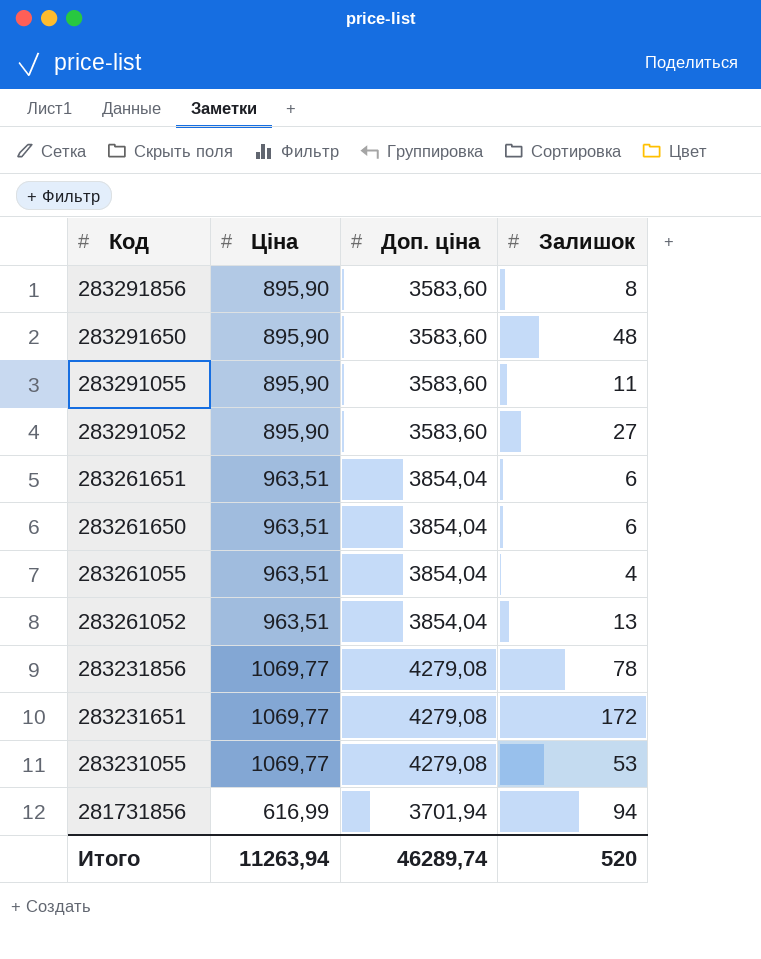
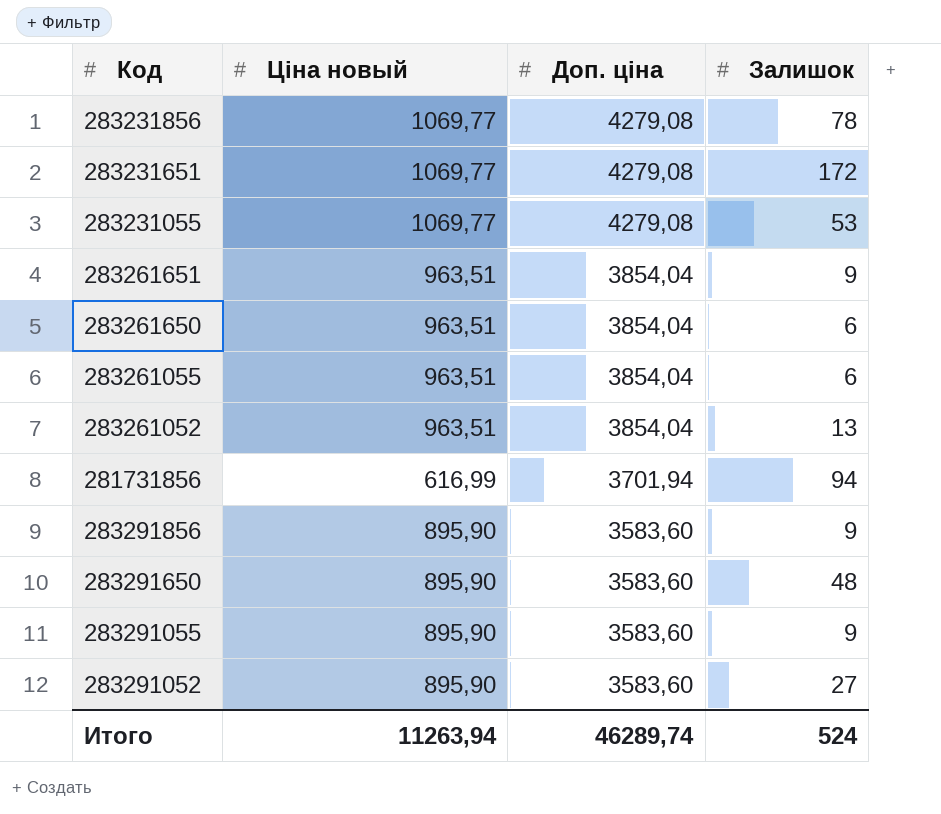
row order: Код descending -> Доп. ціна descending
column name: Ціна -> Ціна новый
283261651 | Залишок: 6 -> 9
283261055 | Залишок: 4 -> 6
283291856 | Залишок: 8 -> 9
283291055 | Залишок: 11 -> 9
Итого | Залишок: 520 -> 524

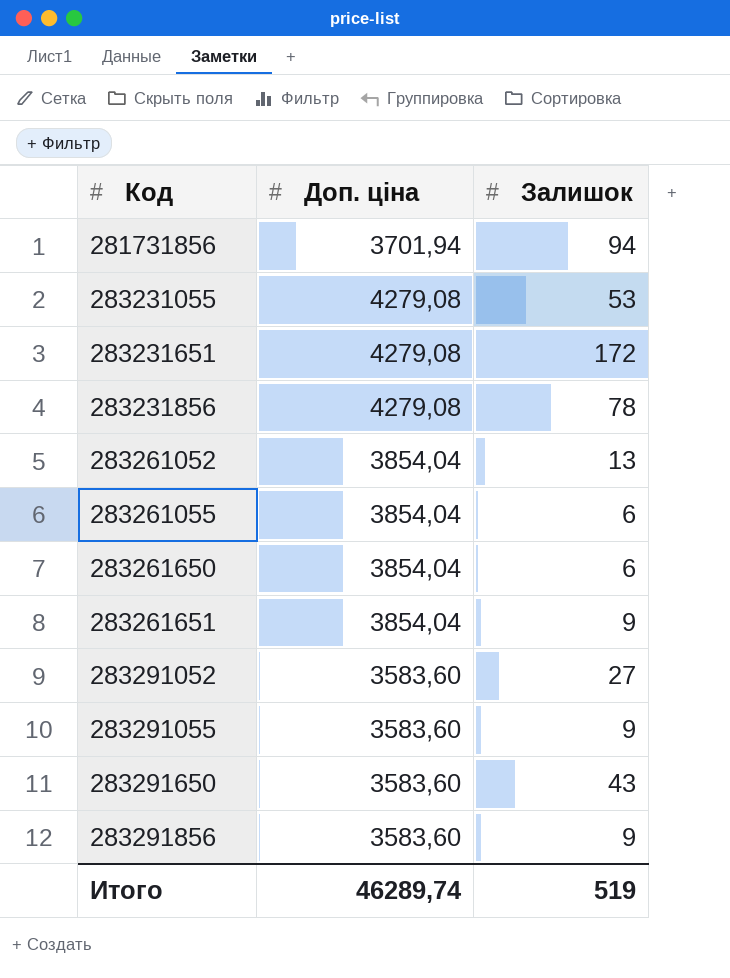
row order: Доп. ціна descending -> Код ascending
column Ціна новый | position: 2 -> none
283291650 | Залишок: 48 -> 43
Итого | Залишок: 524 -> 519

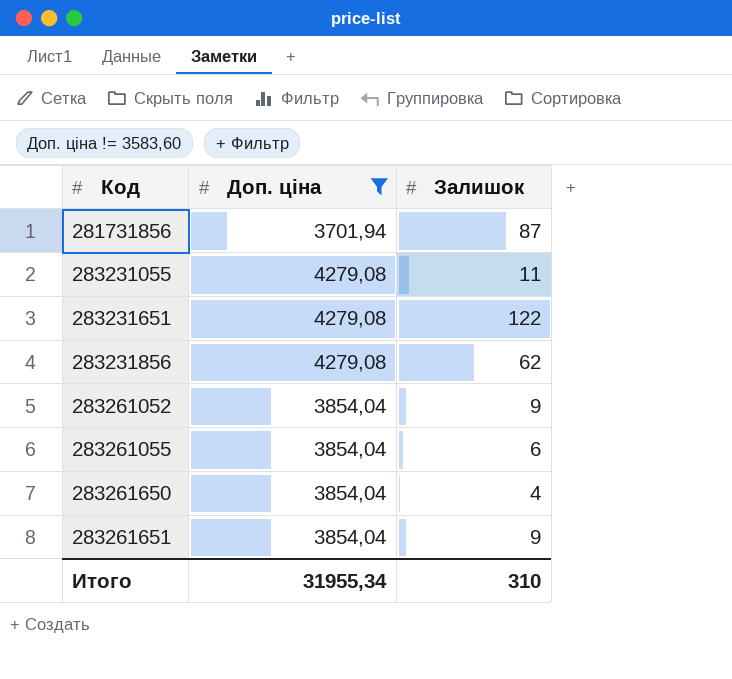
filter: none -> Доп. ціна != 3583,60
281731856 | Залишок: 94 -> 87
283231055 | Залишок: 53 -> 11
283231651 | Залишок: 172 -> 122
283231856 | Залишок: 78 -> 62
283261052 | Залишок: 13 -> 9
283261650 | Залишок: 6 -> 4
Итого | Доп. ціна: 46289,74 -> 31955,34
Итого | Залишок: 519 -> 310

